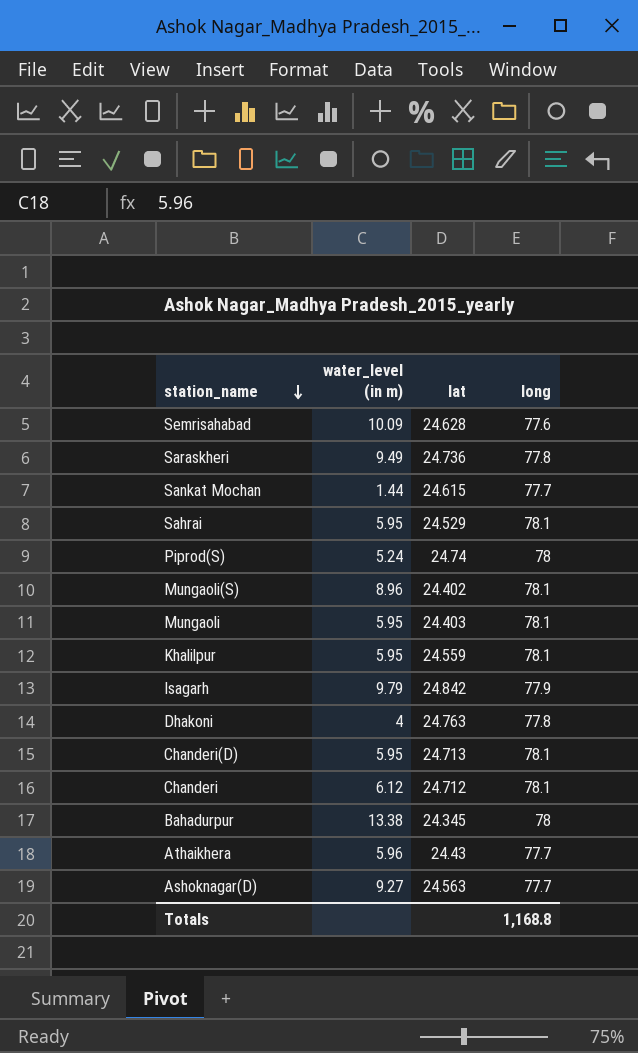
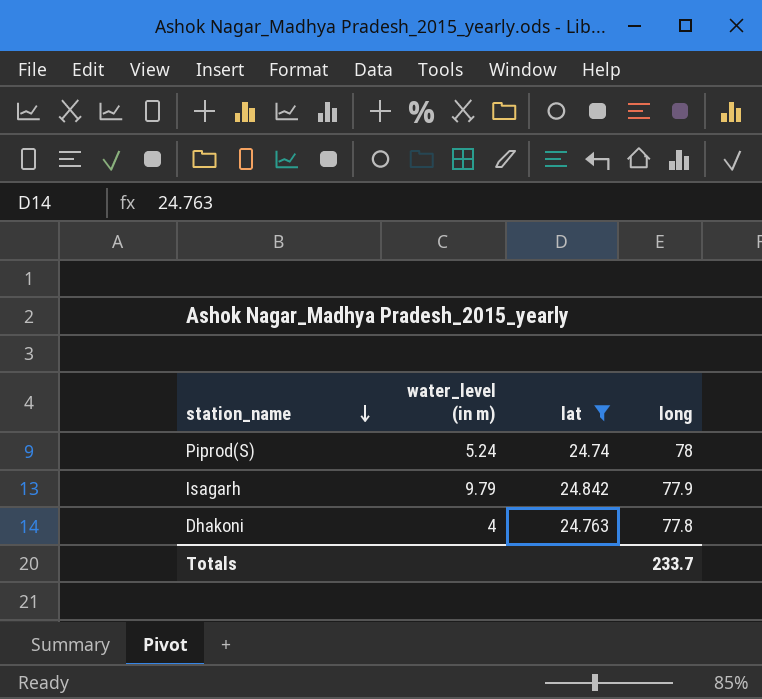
filter: none -> lat >= 24.74
Totals | long: 1,168.8 -> 233.7

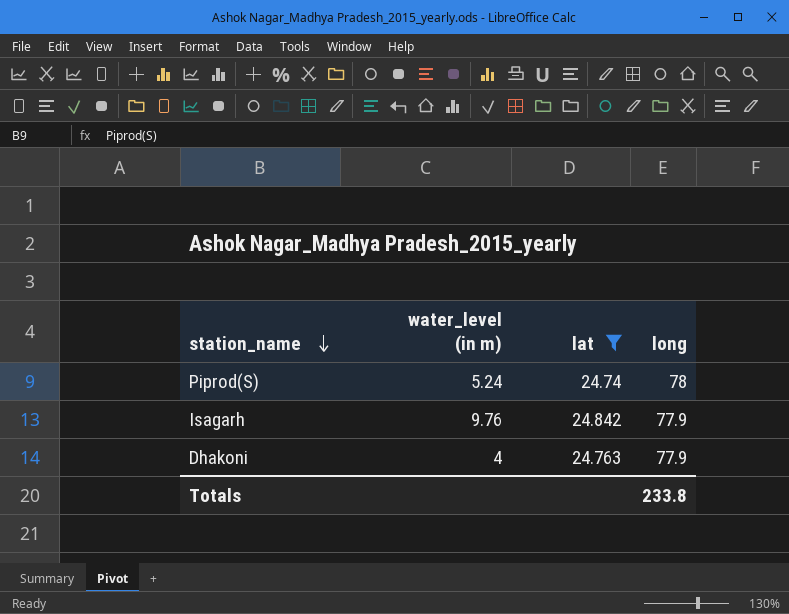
Isagarh | water_level (in m): 9.79 -> 9.76
Dhakoni | long: 77.8 -> 77.9
Totals | long: 233.7 -> 233.8

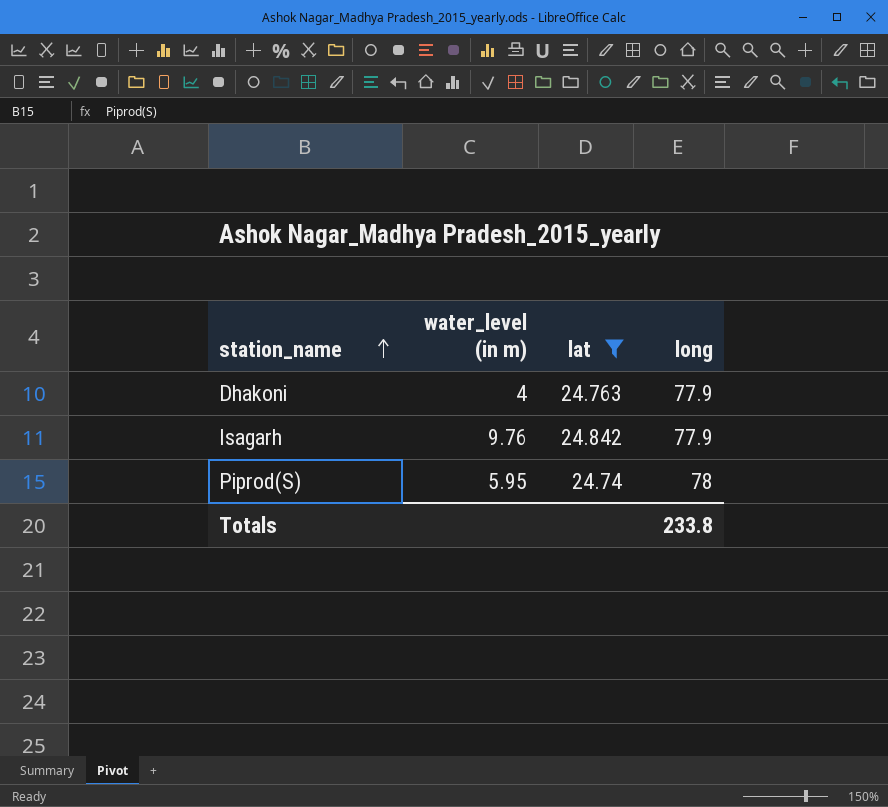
row order: station_name descending -> station_name ascending
Piprod(S) | water_level (in m): 5.24 -> 5.95

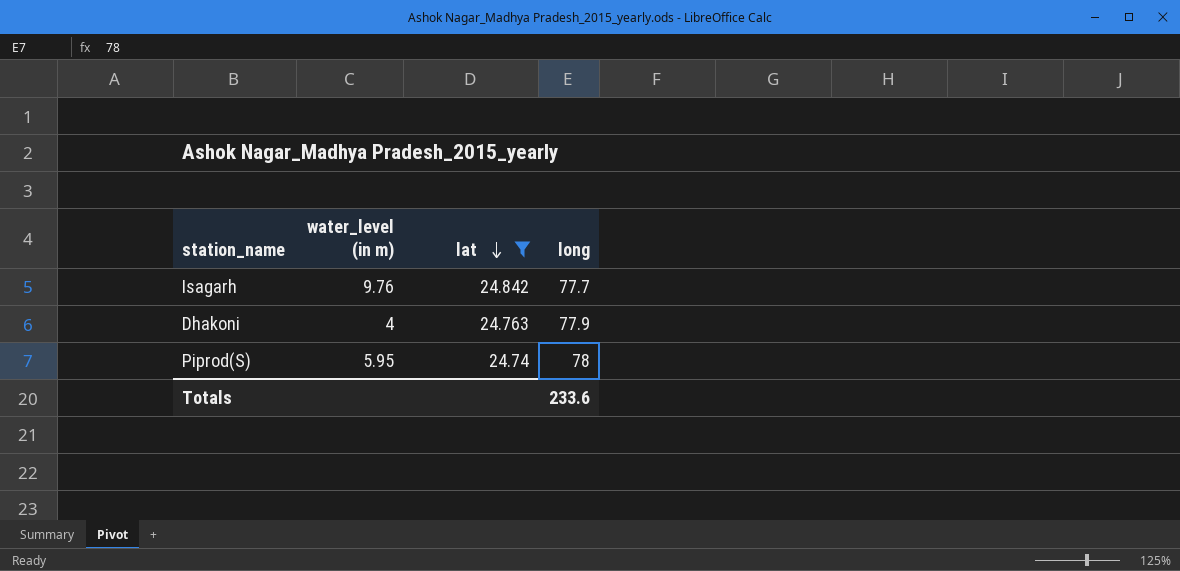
row order: station_name ascending -> lat descending
Isagarh | long: 77.9 -> 77.7
Totals | long: 233.8 -> 233.6

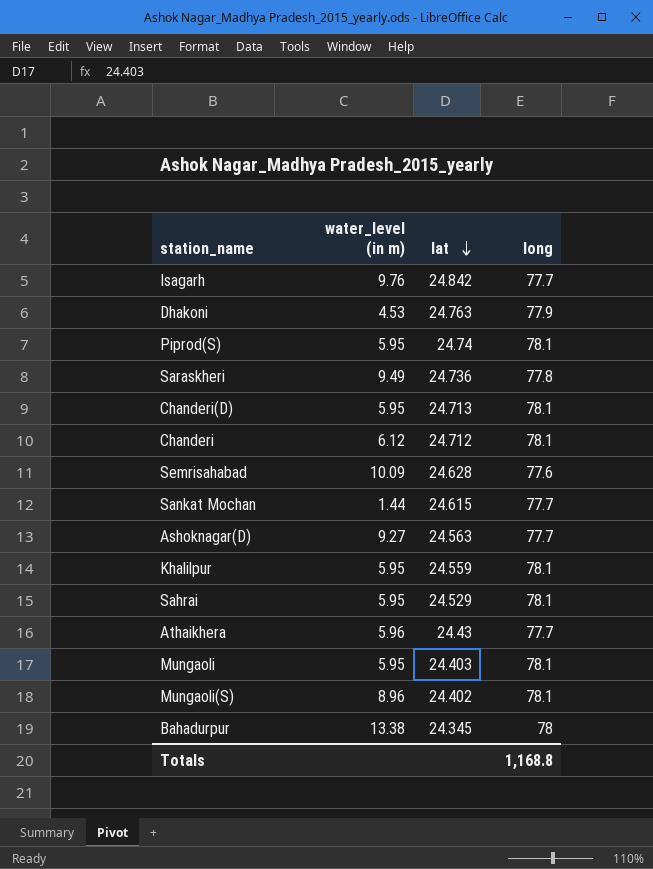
filter: lat >= 24.74 -> none
Dhakoni | water_level (in m): 4 -> 4.53
Piprod(S) | long: 78 -> 78.1
Totals | long: 233.6 -> 1,168.8

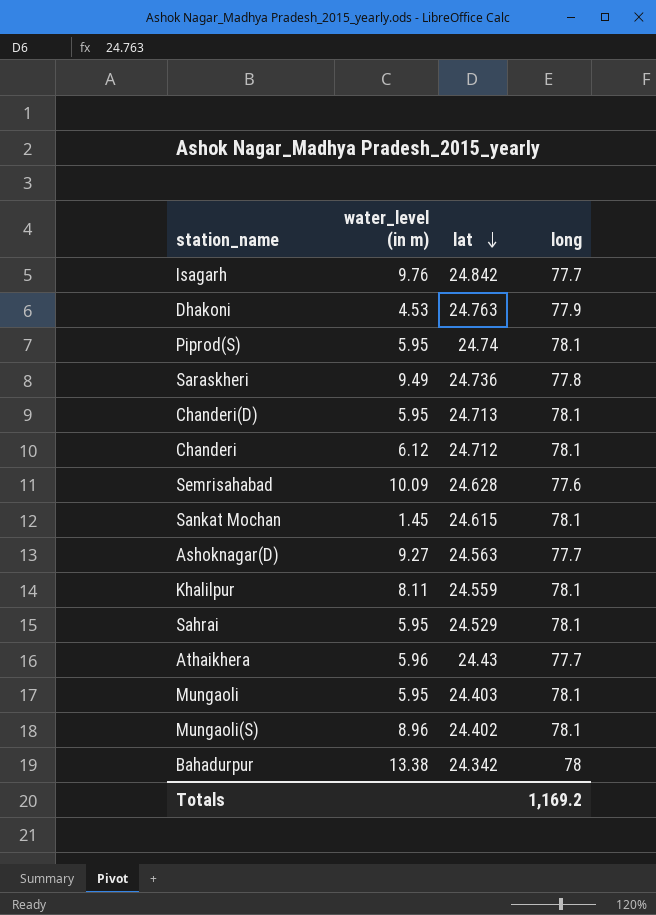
Sankat Mochan | water_level (in m): 1.44 -> 1.45
Sankat Mochan | long: 77.7 -> 78.1
Khalilpur | water_level (in m): 5.95 -> 8.11
Bahadurpur | lat: 24.345 -> 24.342
Totals | long: 1,168.8 -> 1,169.2

